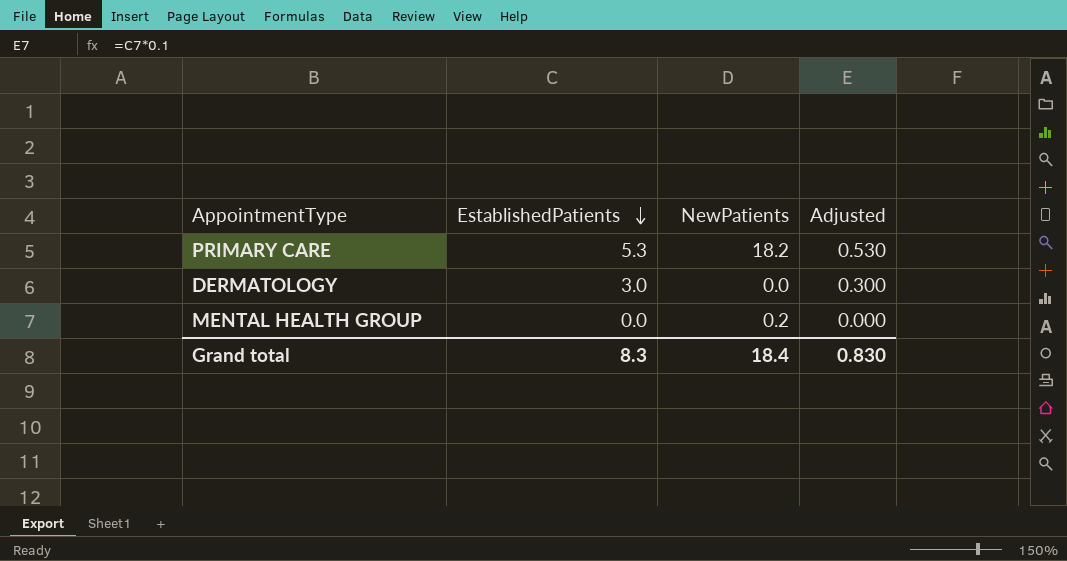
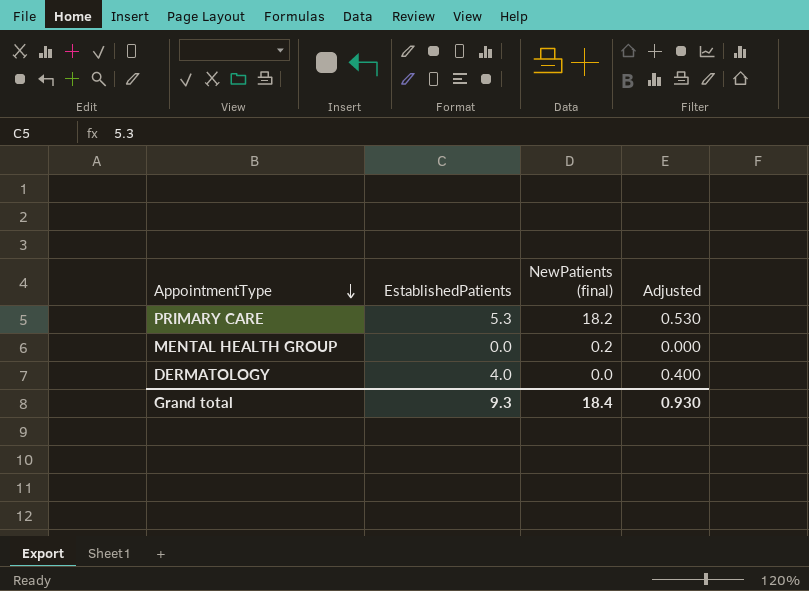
row order: EstablishedPatients descending -> AppointmentType descending
column name: NewPatients -> NewPatients (final)
DERMATOLOGY | EstablishedPatients: 3.0 -> 4.0
DERMATOLOGY | Adjusted: 0.300 -> 0.400
Grand total | EstablishedPatients: 8.3 -> 9.3
Grand total | Adjusted: 0.830 -> 0.930

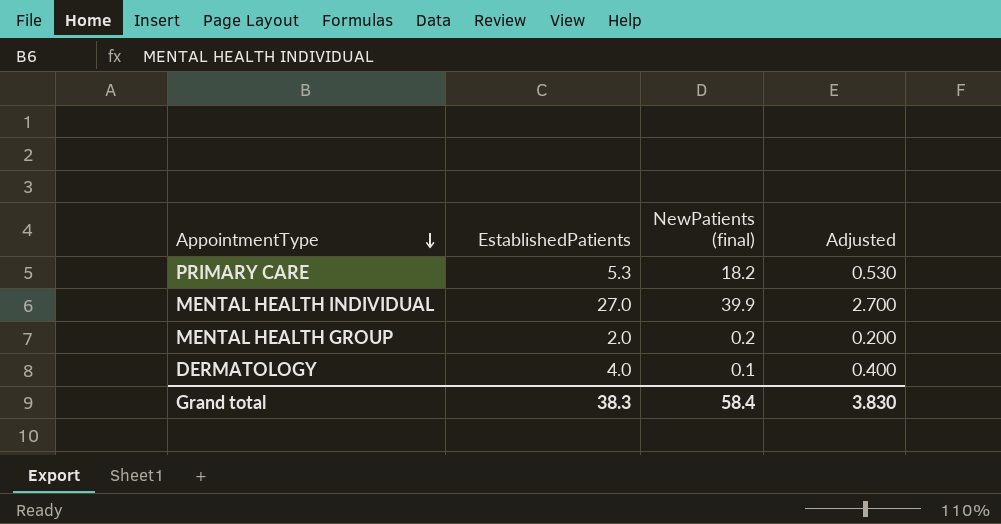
row MENTAL HEALTH INDIVIDUAL: none -> 27.0 | 39.9 | 2.700
MENTAL HEALTH GROUP | EstablishedPatients: 0.0 -> 2.0
MENTAL HEALTH GROUP | Adjusted: 0.000 -> 0.200
DERMATOLOGY | NewPatients (final): 0.0 -> 0.1
Grand total | EstablishedPatients: 9.3 -> 38.3
Grand total | NewPatients (final): 18.4 -> 58.4
Grand total | Adjusted: 0.930 -> 3.830

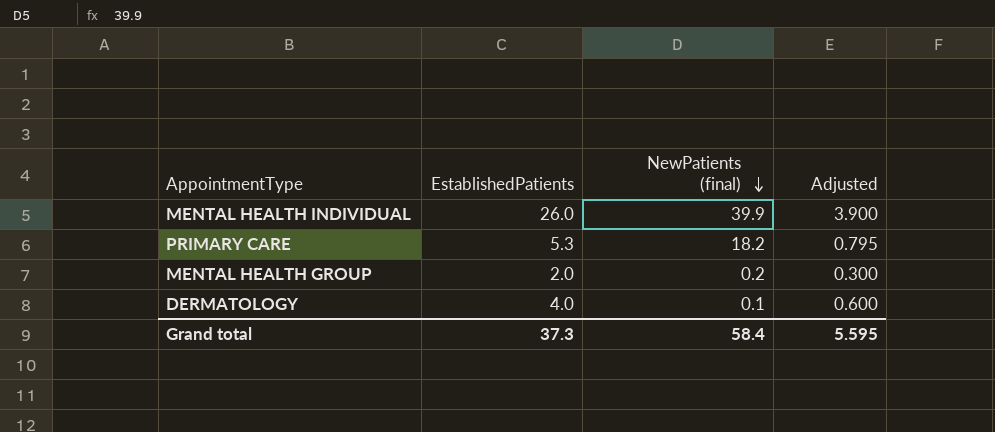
row order: AppointmentType descending -> NewPatients (final) descending
column Adjusted | formula: [EstablishedPatients] * 0.1 -> [EstablishedPatients] * 0.15
MENTAL HEALTH INDIVIDUAL | EstablishedPatients: 27.0 -> 26.0
Grand total | EstablishedPatients: 38.3 -> 37.3
Grand total | Adjusted: 3.830 -> 5.595

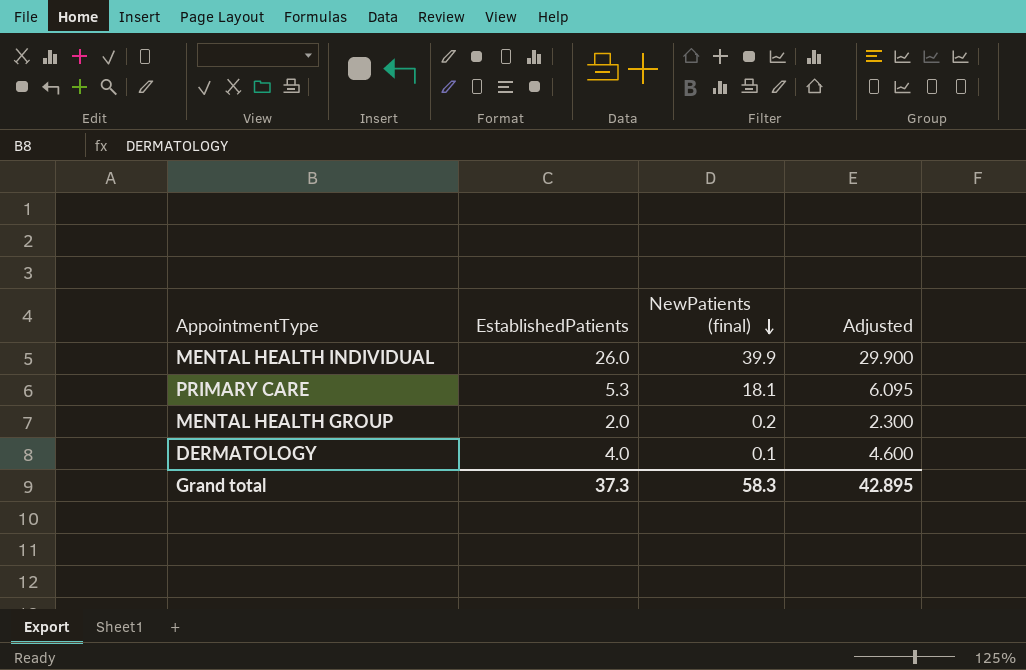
column Adjusted | formula: [EstablishedPatients] * 0.15 -> [EstablishedPatients] * 1.15
PRIMARY CARE | NewPatients (final): 18.2 -> 18.1
Grand total | NewPatients (final): 58.4 -> 58.3
Grand total | Adjusted: 5.595 -> 42.895

